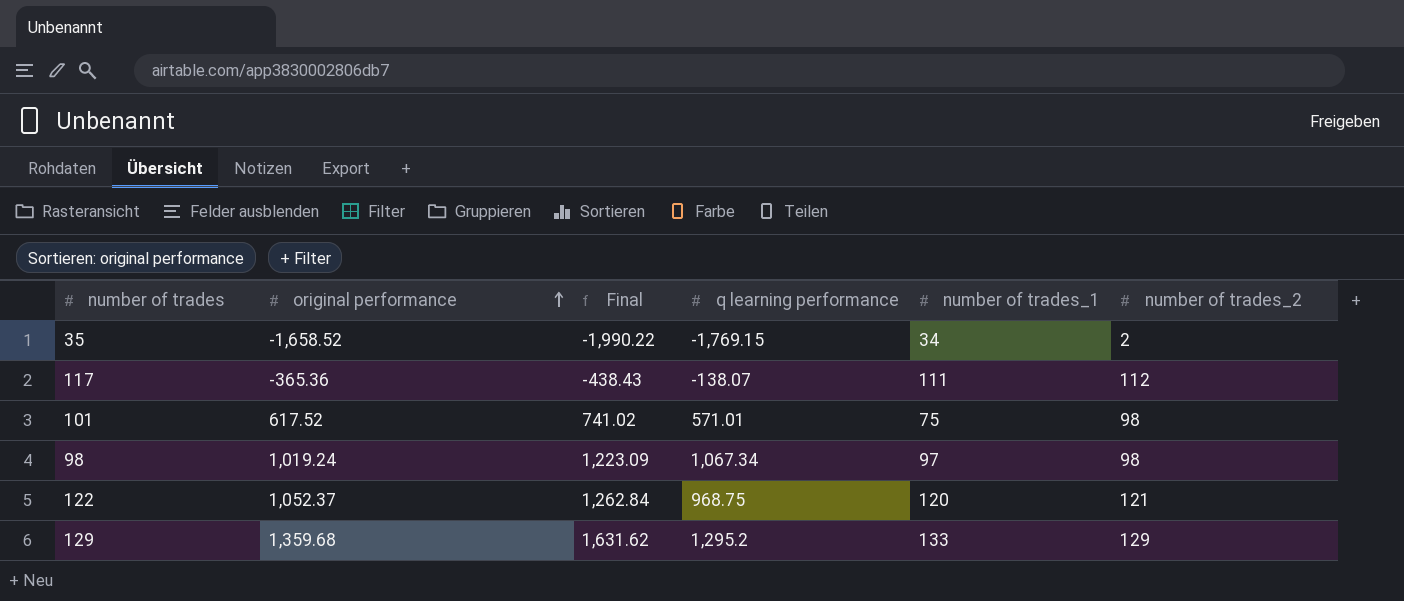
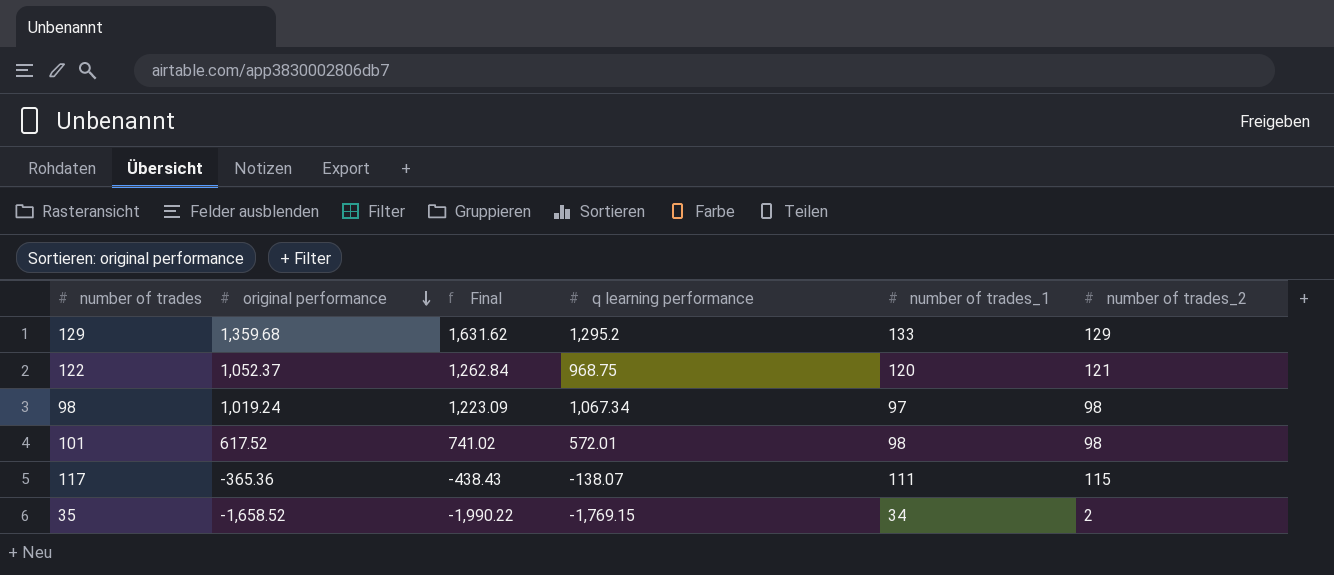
row order: original performance ascending -> original performance descending
101 | q learning performance: 571.01 -> 572.01
101 | number of trades_1: 75 -> 98
117 | number of trades_2: 112 -> 115

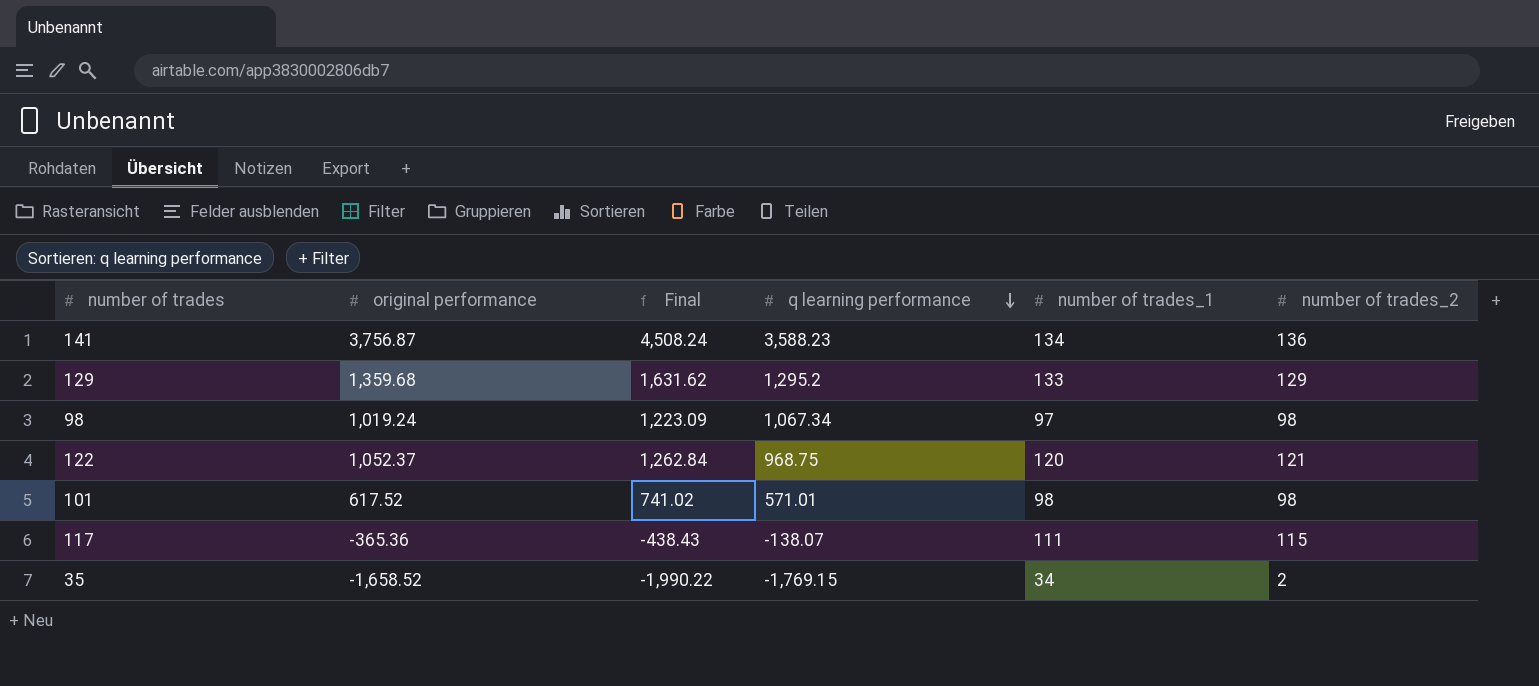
row order: original performance descending -> q learning performance descending
row 141: none -> 3,756.87 | 4,508.24 | 3,588.23 | 134 | 136
101 | q learning performance: 572.01 -> 571.01

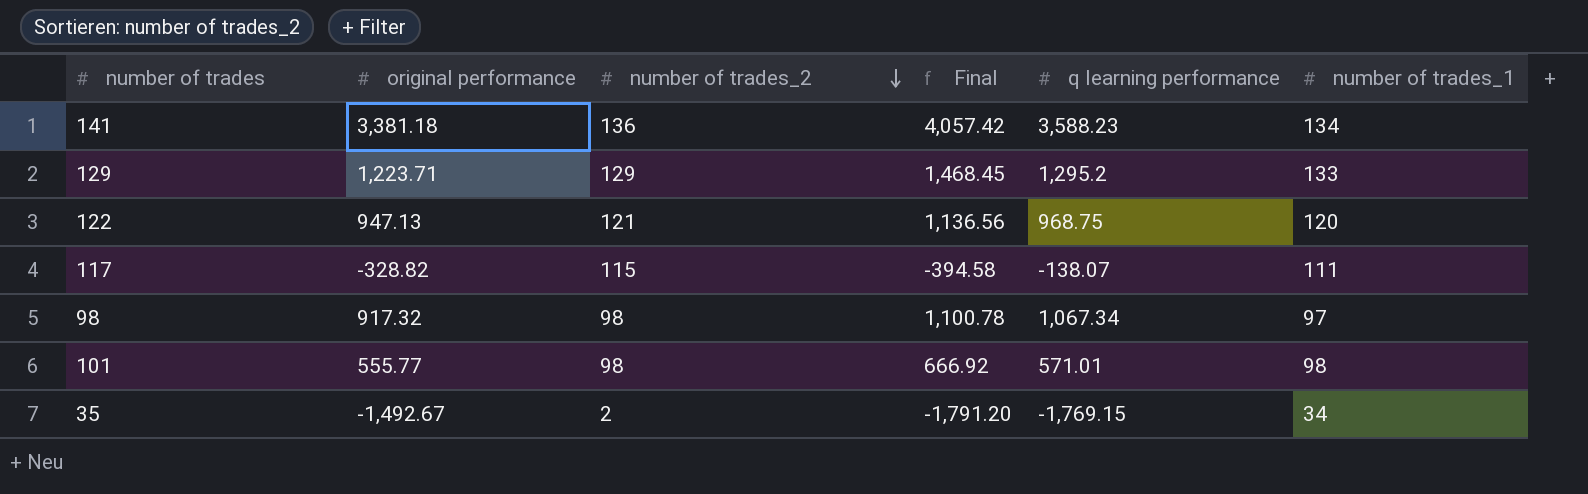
row order: q learning performance descending -> number of trades_2 descending
column number of trades_2 | position: 6 -> 3
141 | original performance: 3,756.87 -> 3,381.18
141 | Final: 4,508.24 -> 4,057.42
129 | original performance: 1,359.68 -> 1,223.71
129 | Final: 1,631.62 -> 1,468.45
122 | original performance: 1,052.37 -> 947.13
122 | Final: 1,262.84 -> 1,136.56
117 | original performance: -365.36 -> -328.82
117 | Final: -438.43 -> -394.58
98 | original performance: 1,019.24 -> 917.32
98 | Final: 1,223.09 -> 1,100.78
101 | original performance: 617.52 -> 555.77
101 | Final: 741.02 -> 666.92
35 | original performance: -1,658.52 -> -1,492.67
35 | Final: -1,990.22 -> -1,791.20

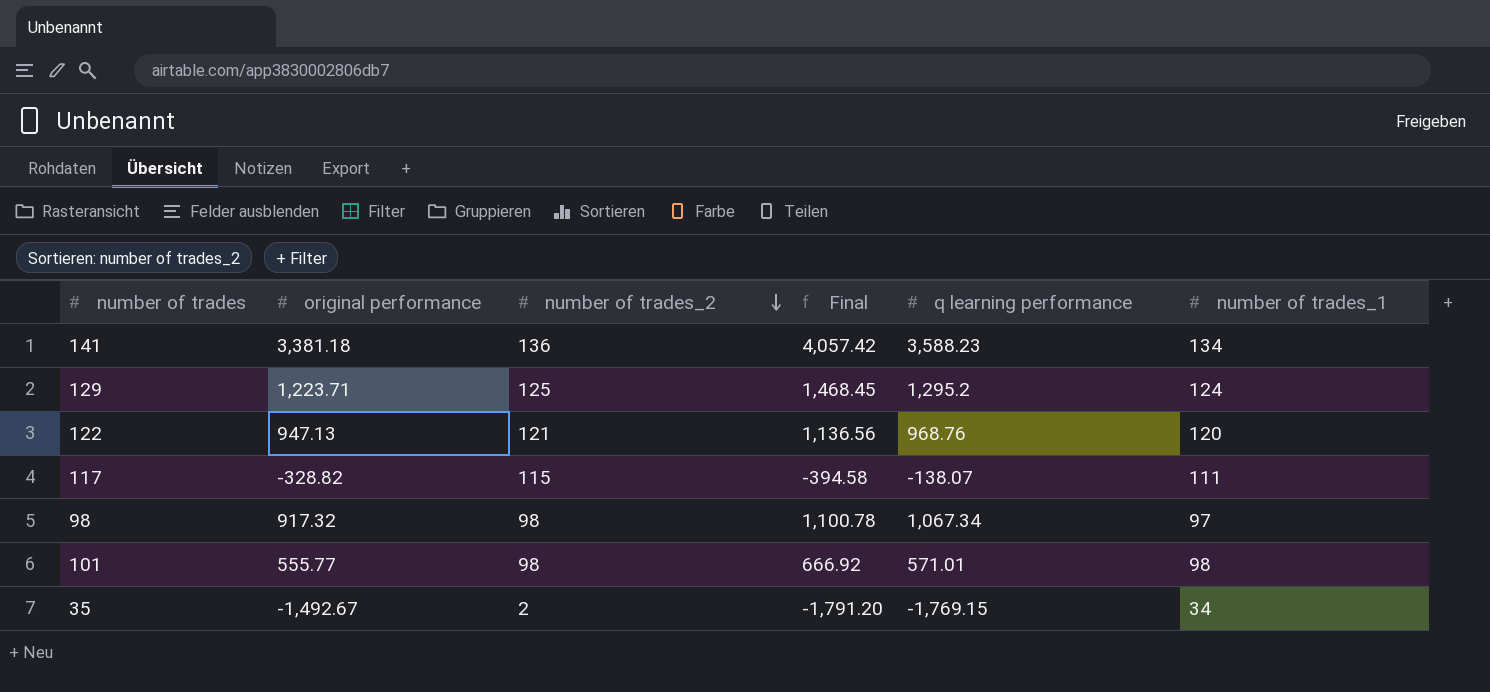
129 | number of trades_2: 129 -> 125
129 | number of trades_1: 133 -> 124
122 | q learning performance: 968.75 -> 968.76

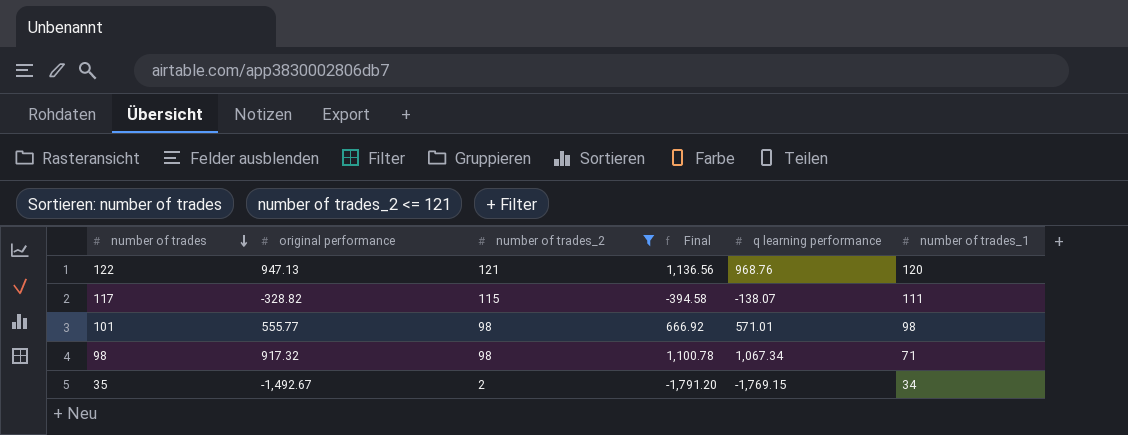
filter: none -> number of trades_2 <= 121
row order: number of trades_2 descending -> number of trades descending
98 | number of trades_1: 97 -> 71

